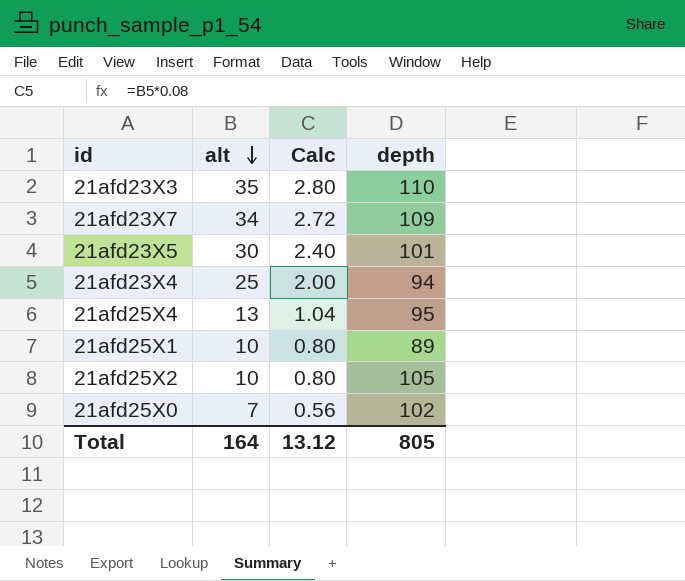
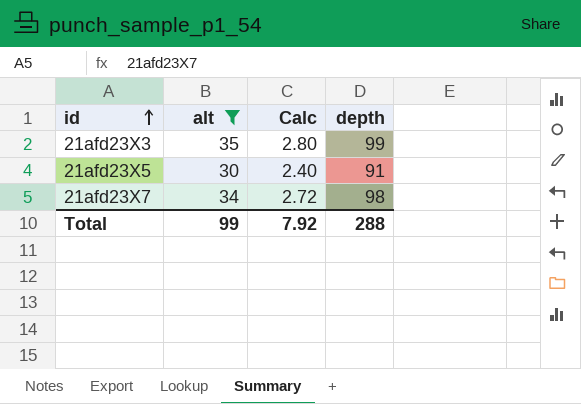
filter: none -> alt >= 30
row order: alt descending -> id ascending
21afd23X3 | depth: 110 -> 99
21afd23X5 | depth: 101 -> 91
21afd23X7 | depth: 109 -> 98
Total | alt: 164 -> 99
Total | Calc: 13.12 -> 7.92
Total | depth: 805 -> 288

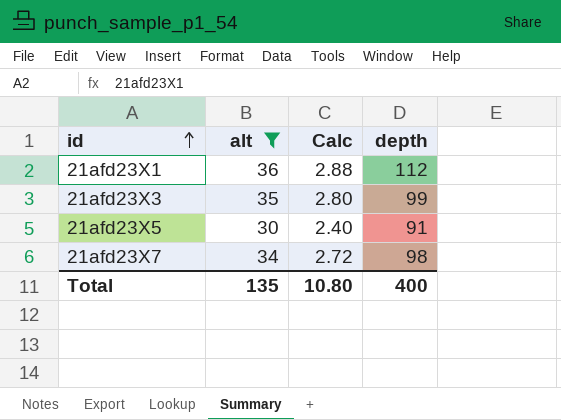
row 21afd23X1: none -> 36 | 2.88 | 112
Total | alt: 99 -> 135
Total | Calc: 7.92 -> 10.80
Total | depth: 288 -> 400

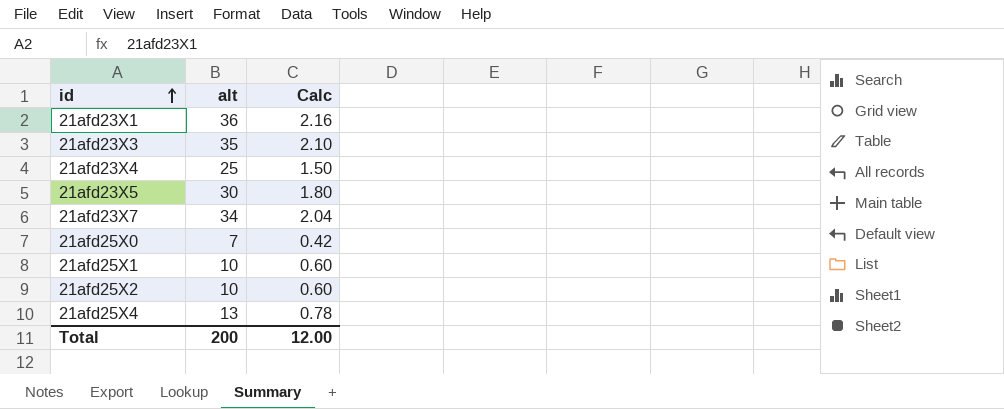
filter: alt >= 30 -> none
column depth | position: 4 -> none
column Calc | formula: [alt] * 0.08 -> [alt] * 0.06
Total | alt: 135 -> 200
Total | Calc: 10.80 -> 12.00

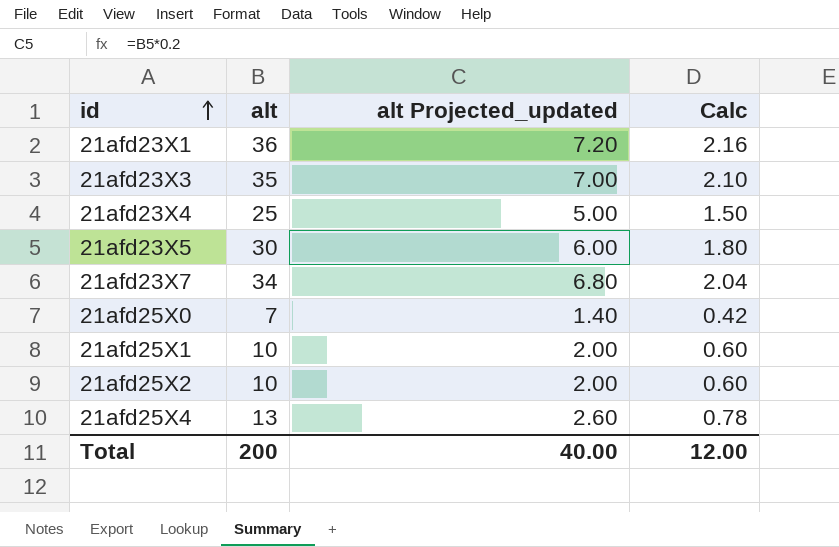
column alt Projected_updated | formula: none -> [alt] * 0.2

